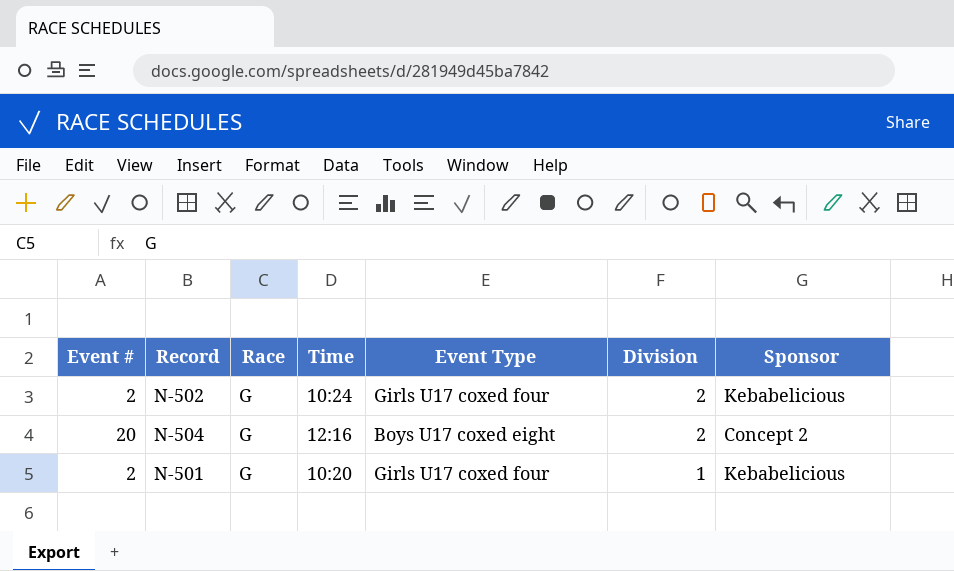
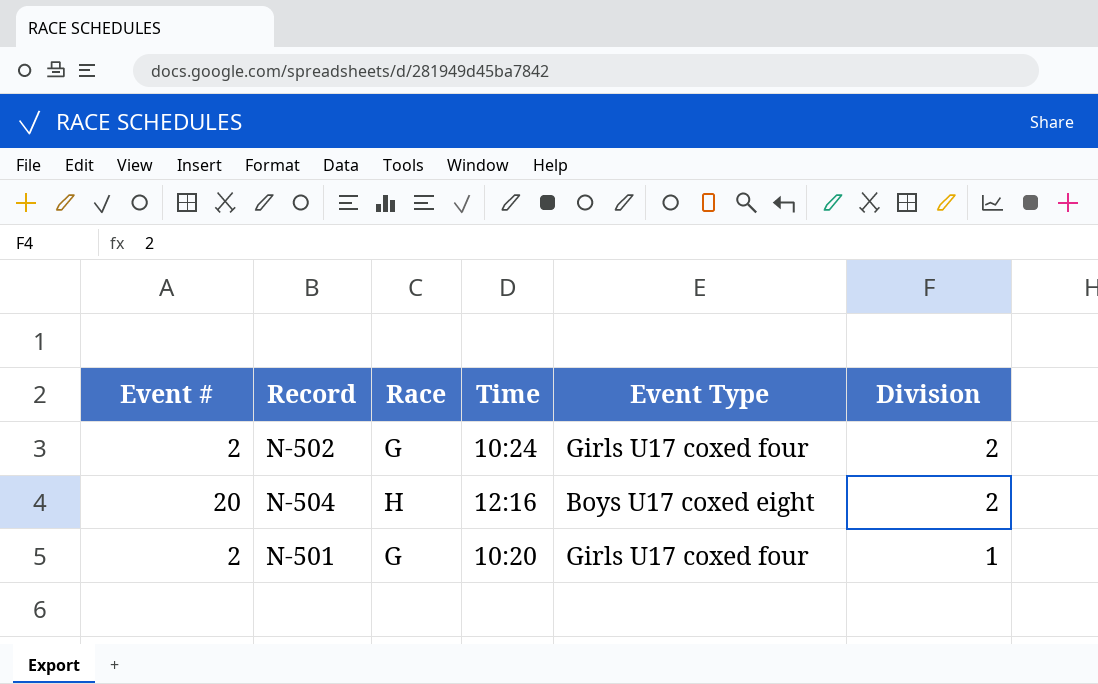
column Sponsor | position: 7 -> none
N-504 | Race: G -> H

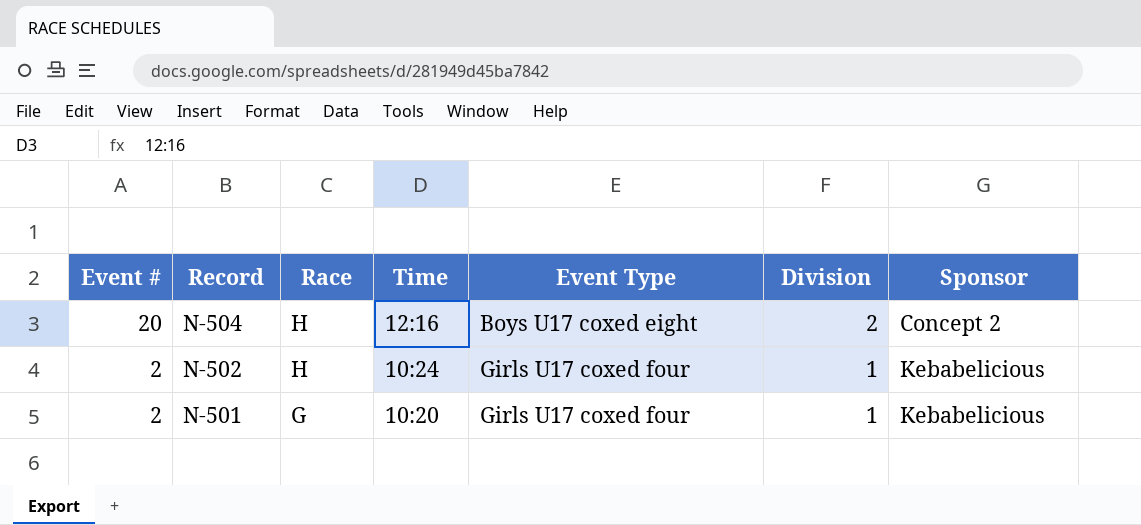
row order: Division descending -> Event # descending
column Sponsor | position: none -> 7
N-502 | Race: G -> H
N-502 | Division: 2 -> 1

